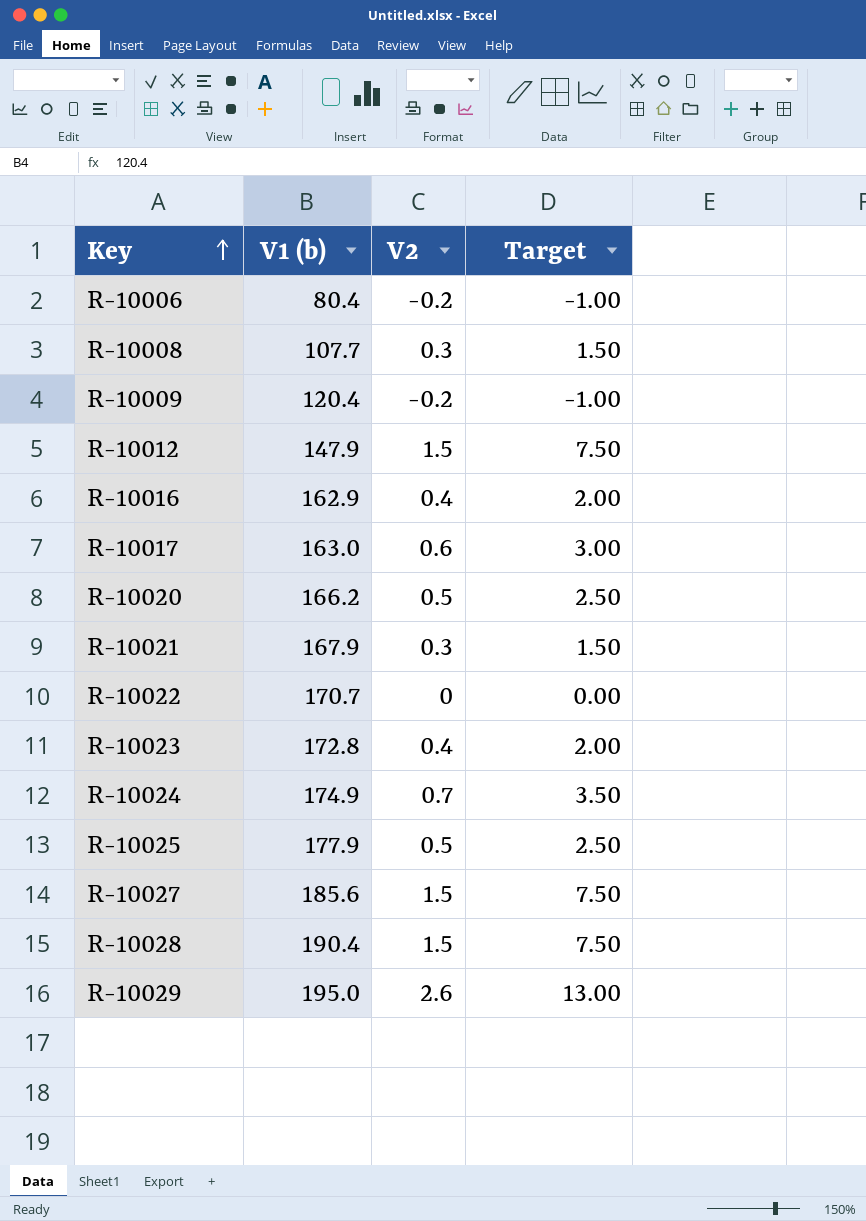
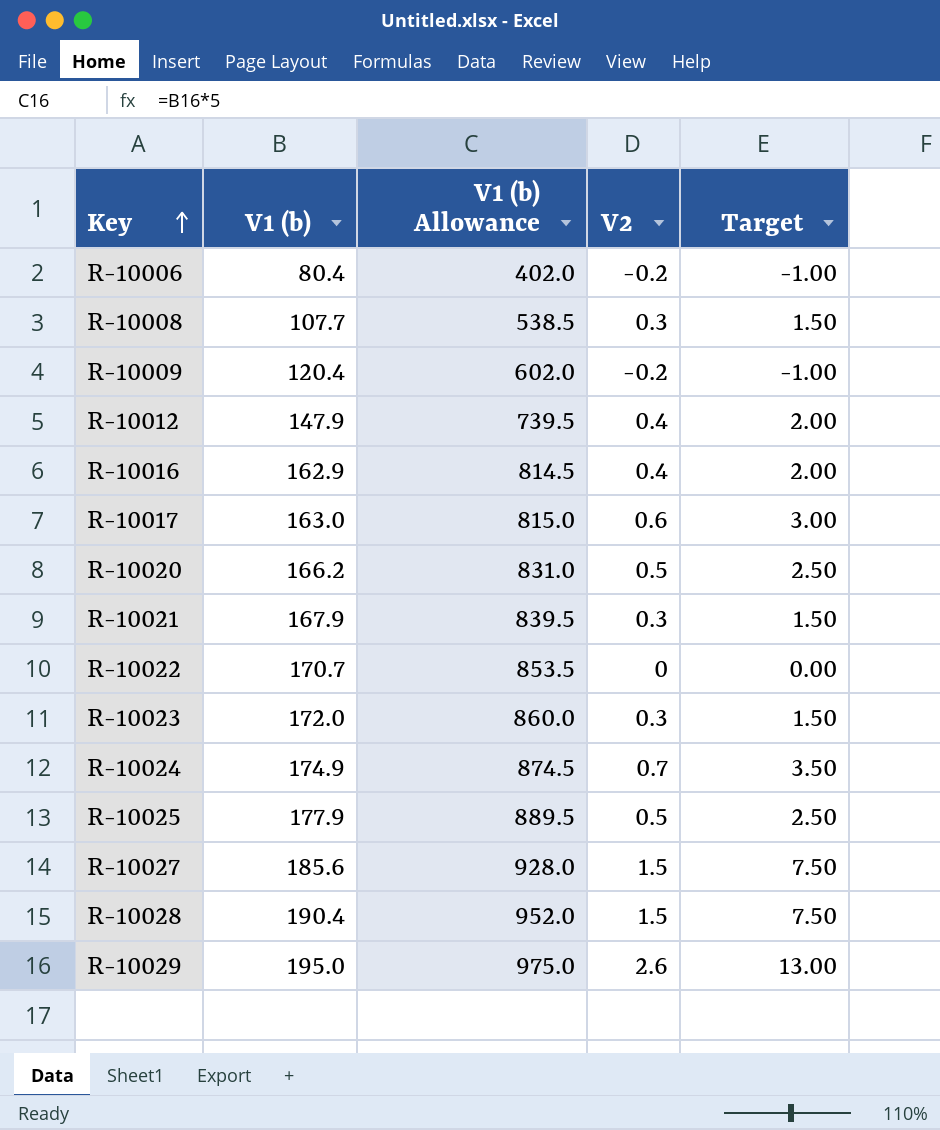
column V1 (b) Allowance | formula: none -> [V1 (b)] * 5
R-10012 | V2: 1.5 -> 0.4
R-10012 | Target: 7.50 -> 2.00
R-10023 | V1 (b): 172.8 -> 172.0
R-10023 | V2: 0.4 -> 0.3
R-10023 | Target: 2.00 -> 1.50

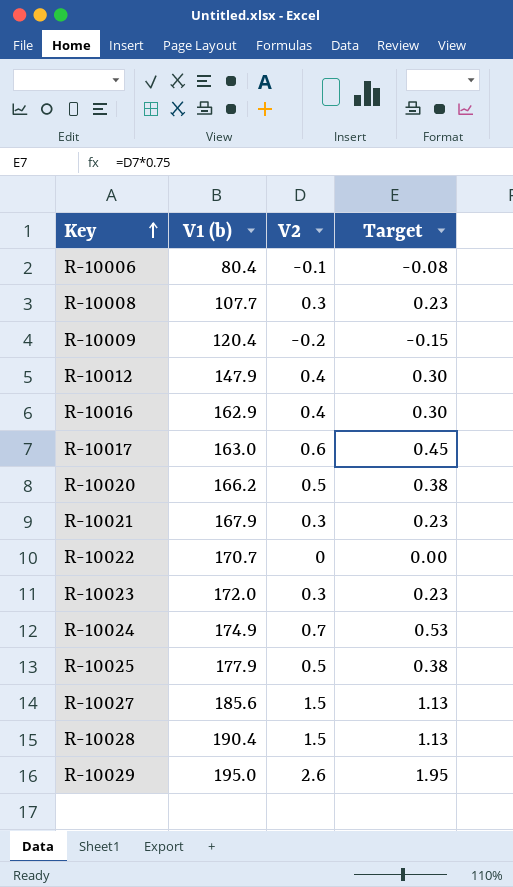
column V1 (b) Allowance | formula: [V1 (b)] * 5 -> none
column Target | formula: [V2] * 5 -> [V2] * 0.75
R-10006 | V2: -0.2 -> -0.1

